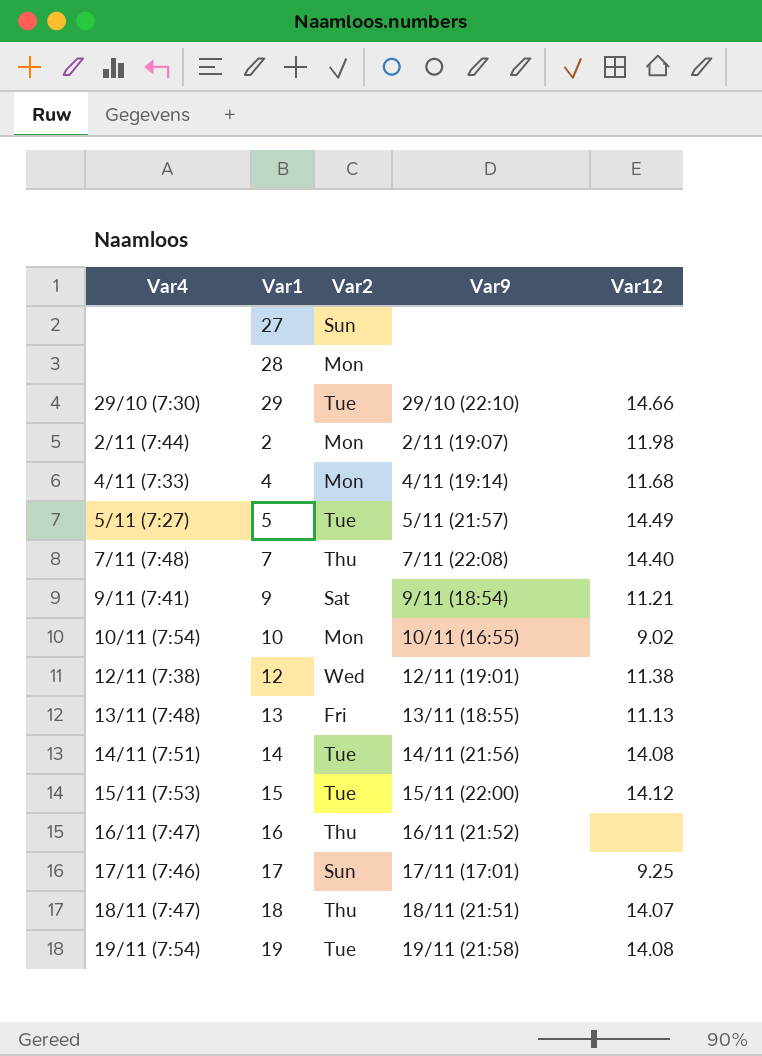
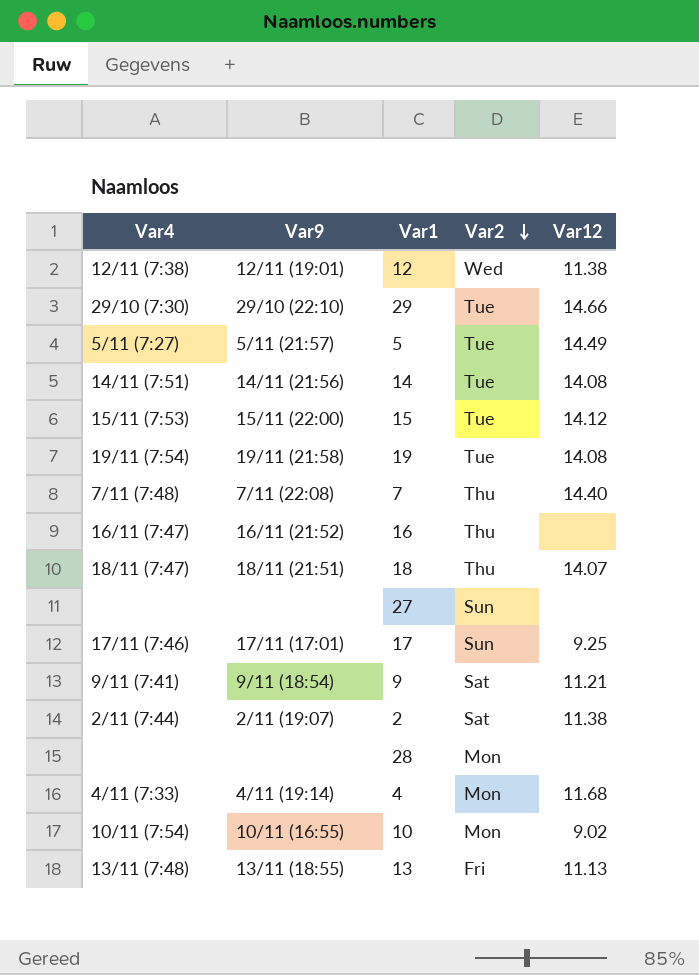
row order: none -> Var2 descending
column Var9 | position: 4 -> 2
2 | Var2: Mon -> Sat
2 | Var12: 11.98 -> 11.38

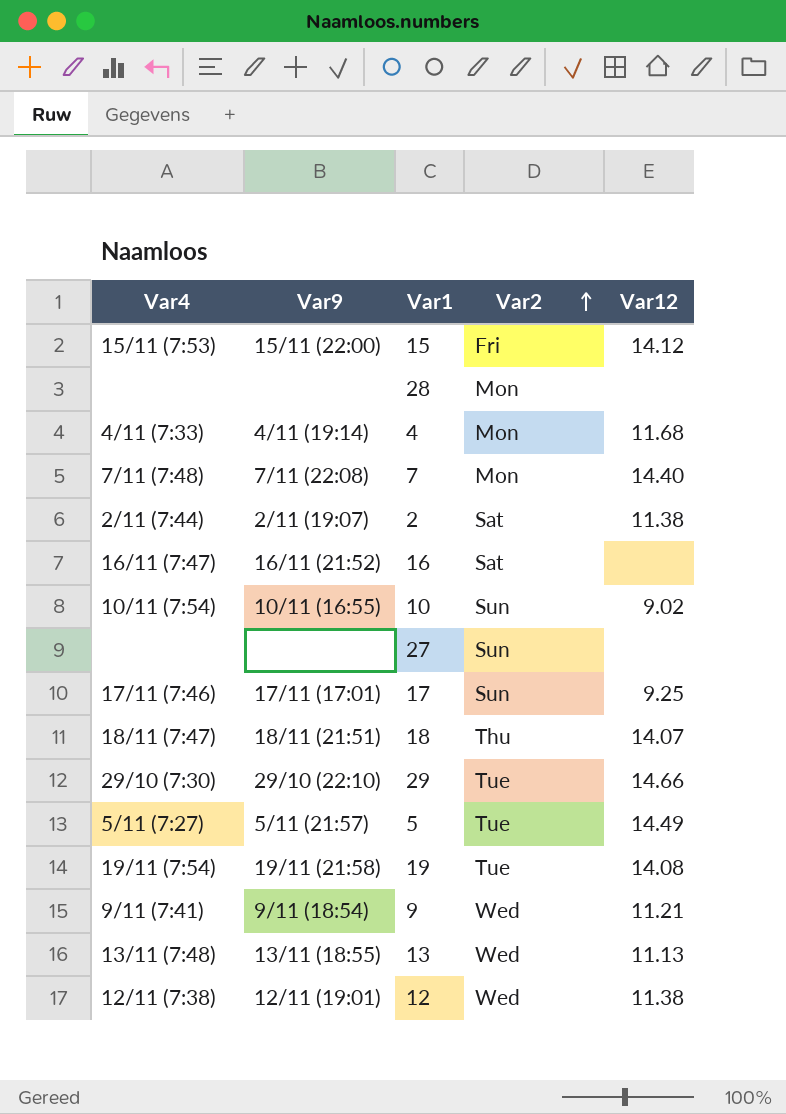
row order: Var2 descending -> Var2 ascending
row 14: 14/11 (7:51) | 14/11 (21:56) | Tue | 14.08 -> none
15 | Var2: Tue -> Fri
7 | Var2: Thu -> Mon
16 | Var2: Thu -> Sat
10 | Var2: Mon -> Sun
9 | Var2: Sat -> Wed
13 | Var2: Fri -> Wed

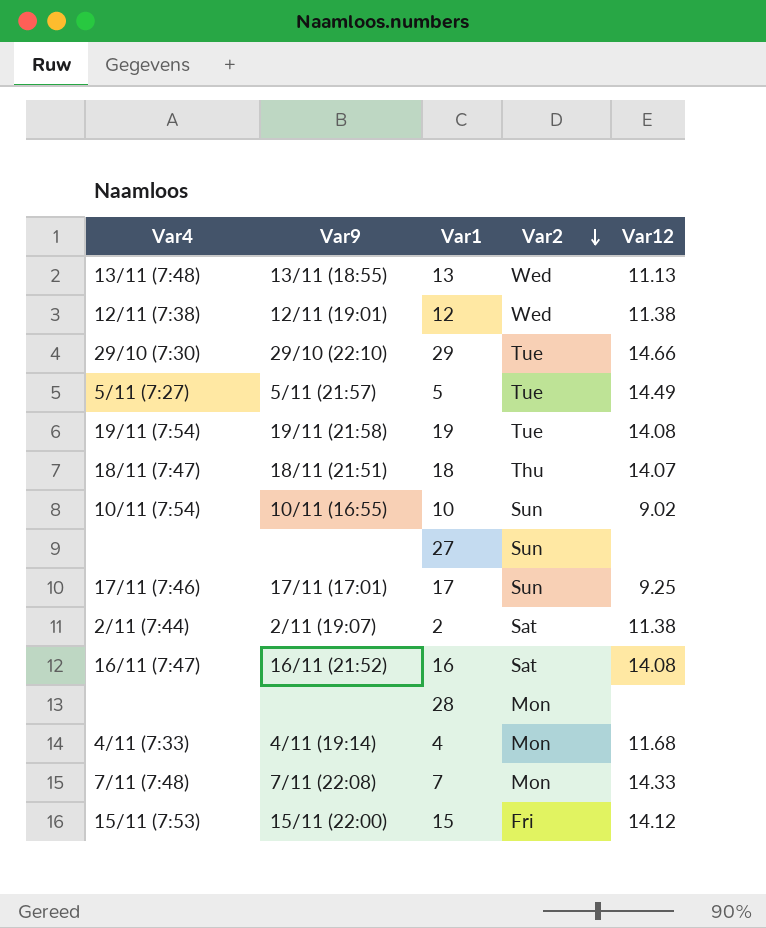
row order: Var2 ascending -> Var2 descending
row 9: 9/11 (7:41) | 9/11 (18:54) | Wed | 11.21 -> none
16 | Var12: none -> 14.08
7 | Var12: 14.40 -> 14.33

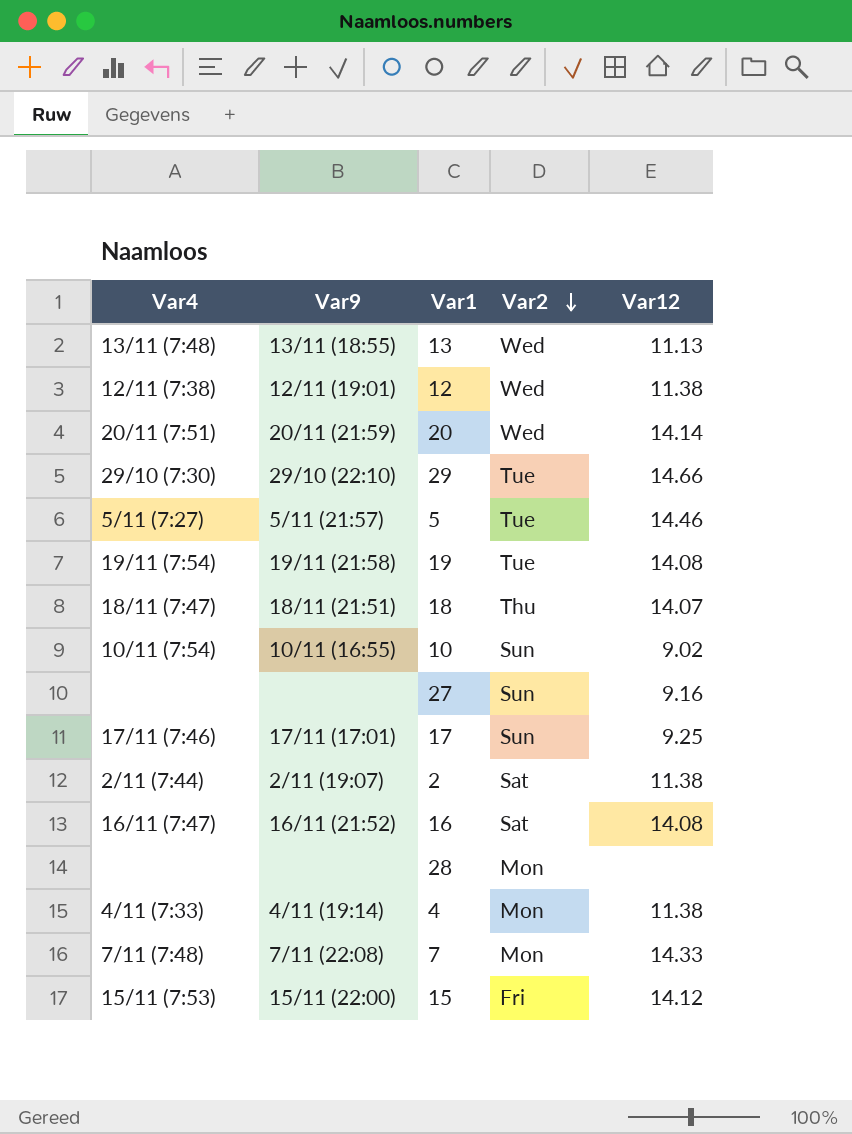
row 20: none -> 20/11 (7:51) | 20/11 (21:59) | Wed | 14.14
5 | Var12: 14.49 -> 14.46
27 | Var12: none -> 9.16
4 | Var12: 11.68 -> 11.38

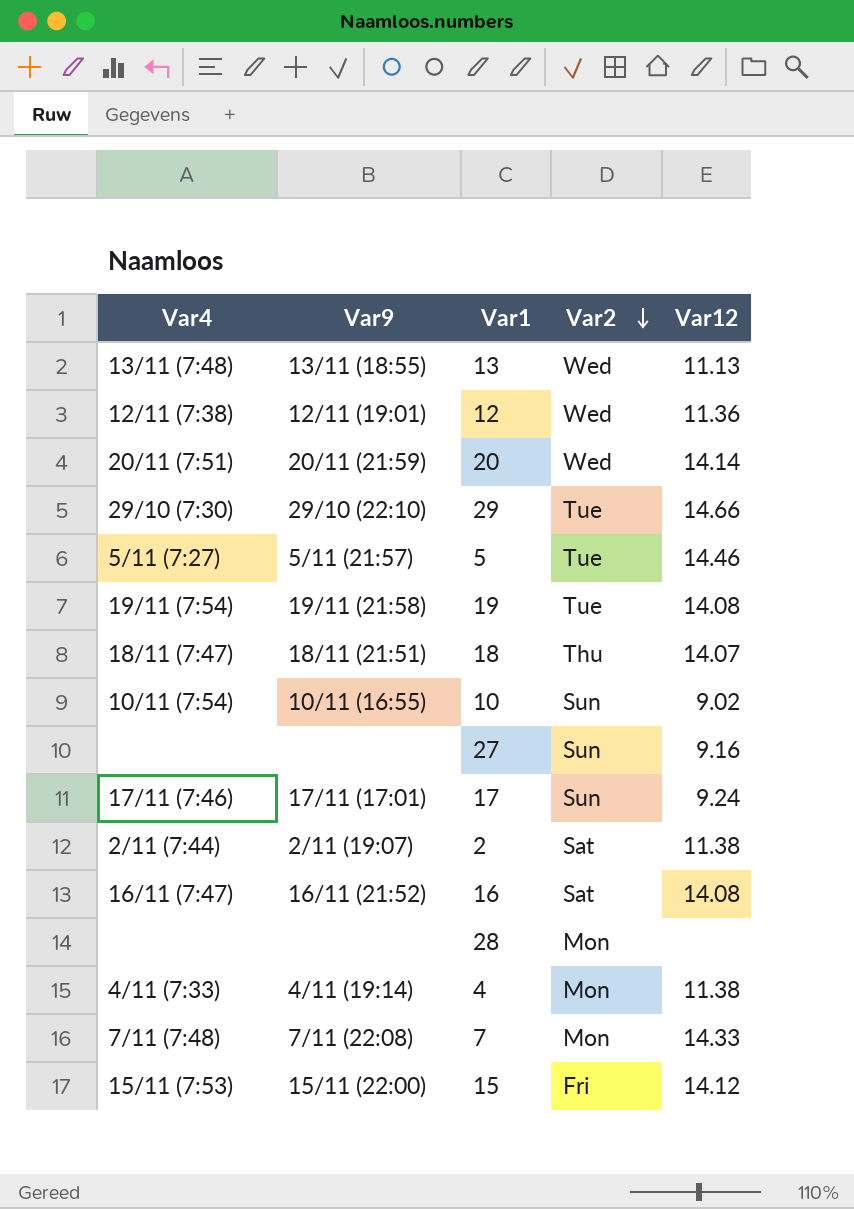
12 | Var12: 11.38 -> 11.36
17 | Var12: 9.25 -> 9.24

